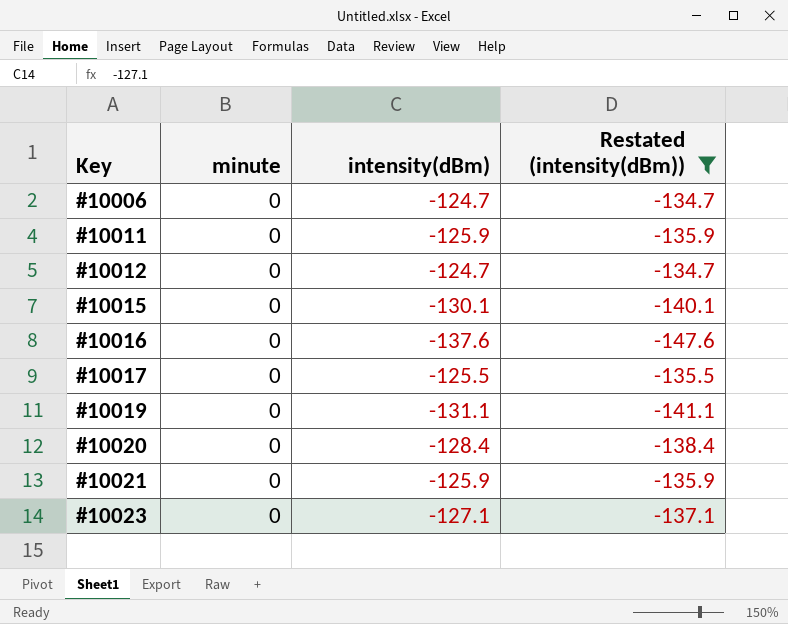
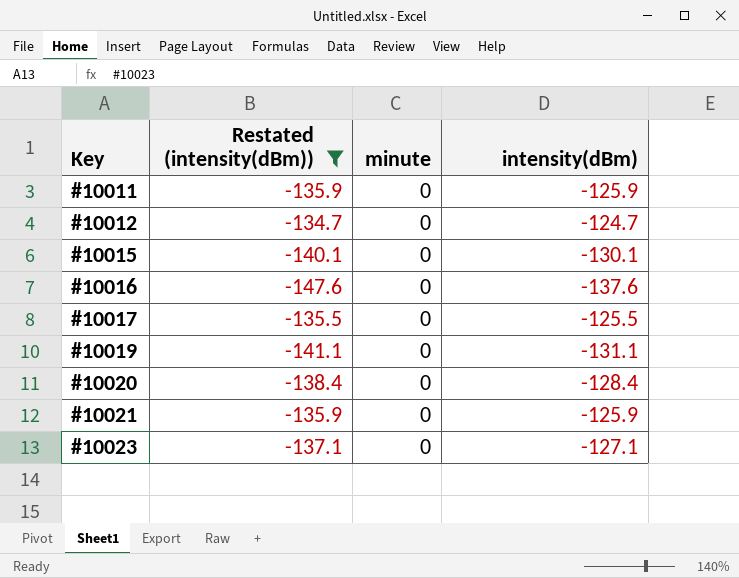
column Restated (intensity(dBm)) | position: 4 -> 2
row #10006: 0 | -124.7 | -134.7 -> none

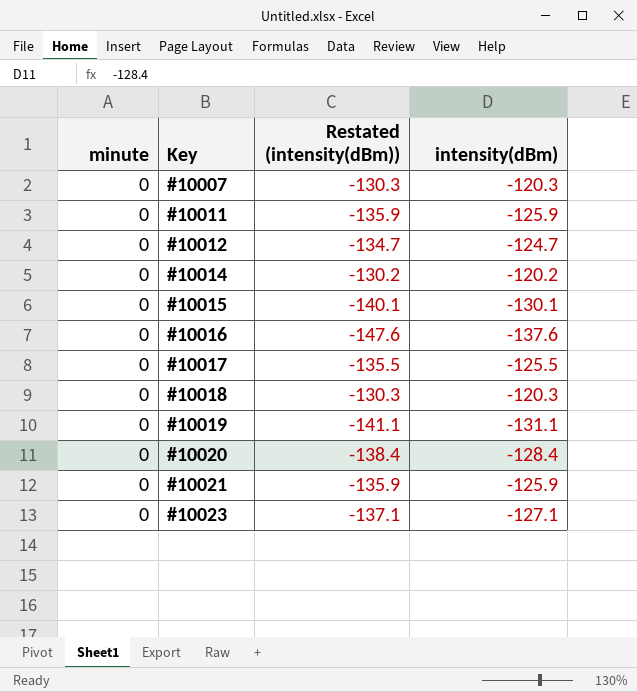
filter: Restated (intensity(dBm)) <= -134.7 -> none
column minute | position: 3 -> 1

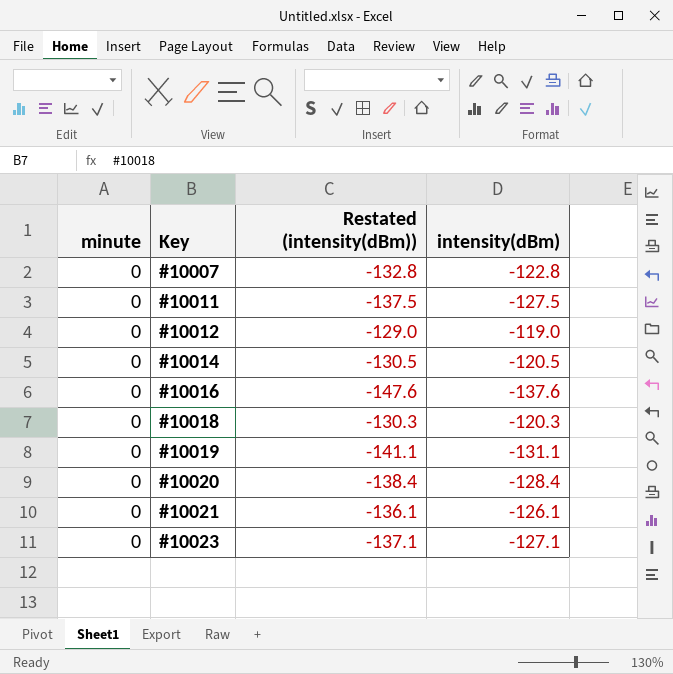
row #10015: 0 | -140.1 | -130.1 -> none
row #10017: 0 | -135.5 | -125.5 -> none
#10007 | Restated (intensity(dBm)): -130.3 -> -132.8
#10007 | intensity(dBm): -120.3 -> -122.8
#10011 | Restated (intensity(dBm)): -135.9 -> -137.5
#10011 | intensity(dBm): -125.9 -> -127.5
#10012 | Restated (intensity(dBm)): -134.7 -> -129.0
#10012 | intensity(dBm): -124.7 -> -119.0
#10014 | Restated (intensity(dBm)): -130.2 -> -130.5
#10014 | intensity(dBm): -120.2 -> -120.5
#10021 | Restated (intensity(dBm)): -135.9 -> -136.1
#10021 | intensity(dBm): -125.9 -> -126.1

